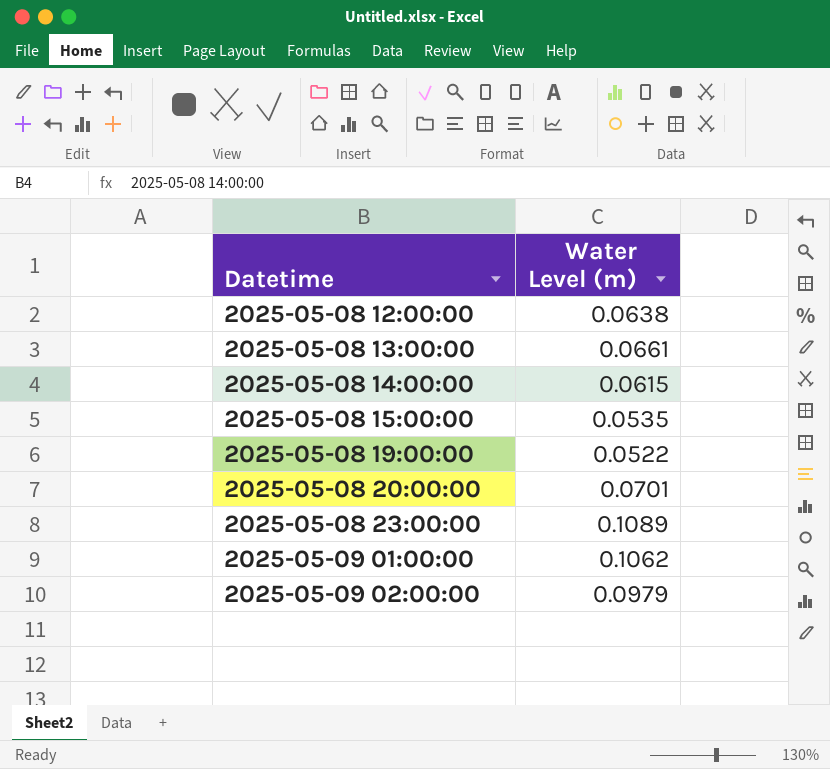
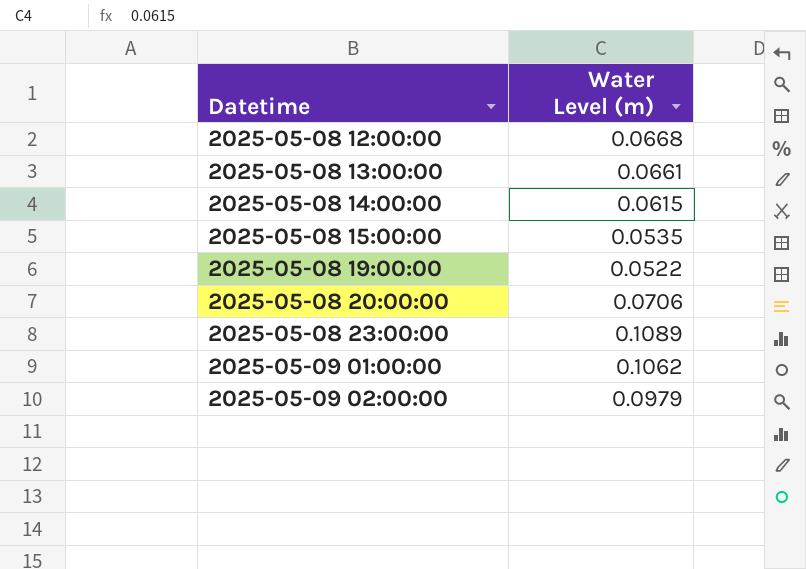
2025-05-08 12:00:00 | Water Level (m): 0.0638 -> 0.0668
2025-05-08 20:00:00 | Water Level (m): 0.0701 -> 0.0706

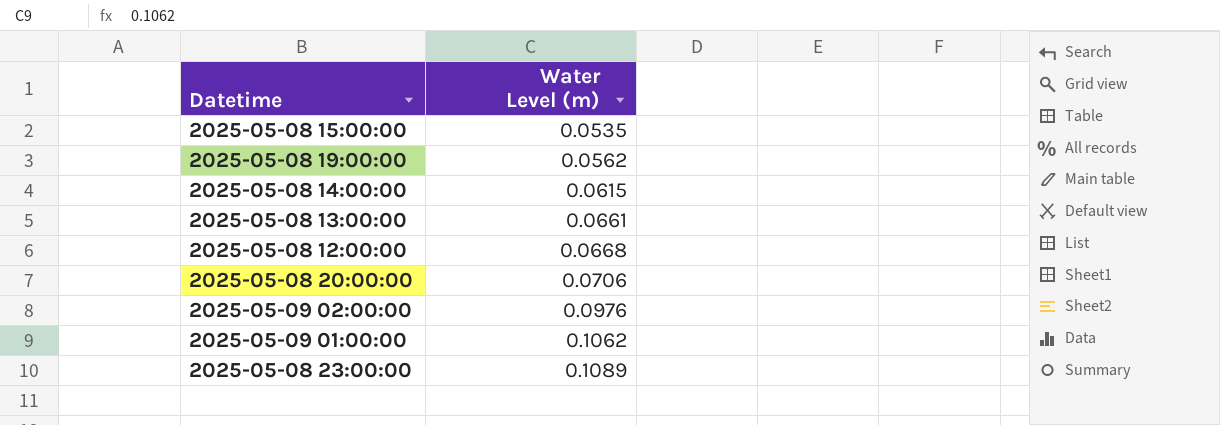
row order: Datetime ascending -> Water Level (m) ascending
2025-05-08 19:00:00 | Water Level (m): 0.0522 -> 0.0562
2025-05-09 02:00:00 | Water Level (m): 0.0979 -> 0.0976

